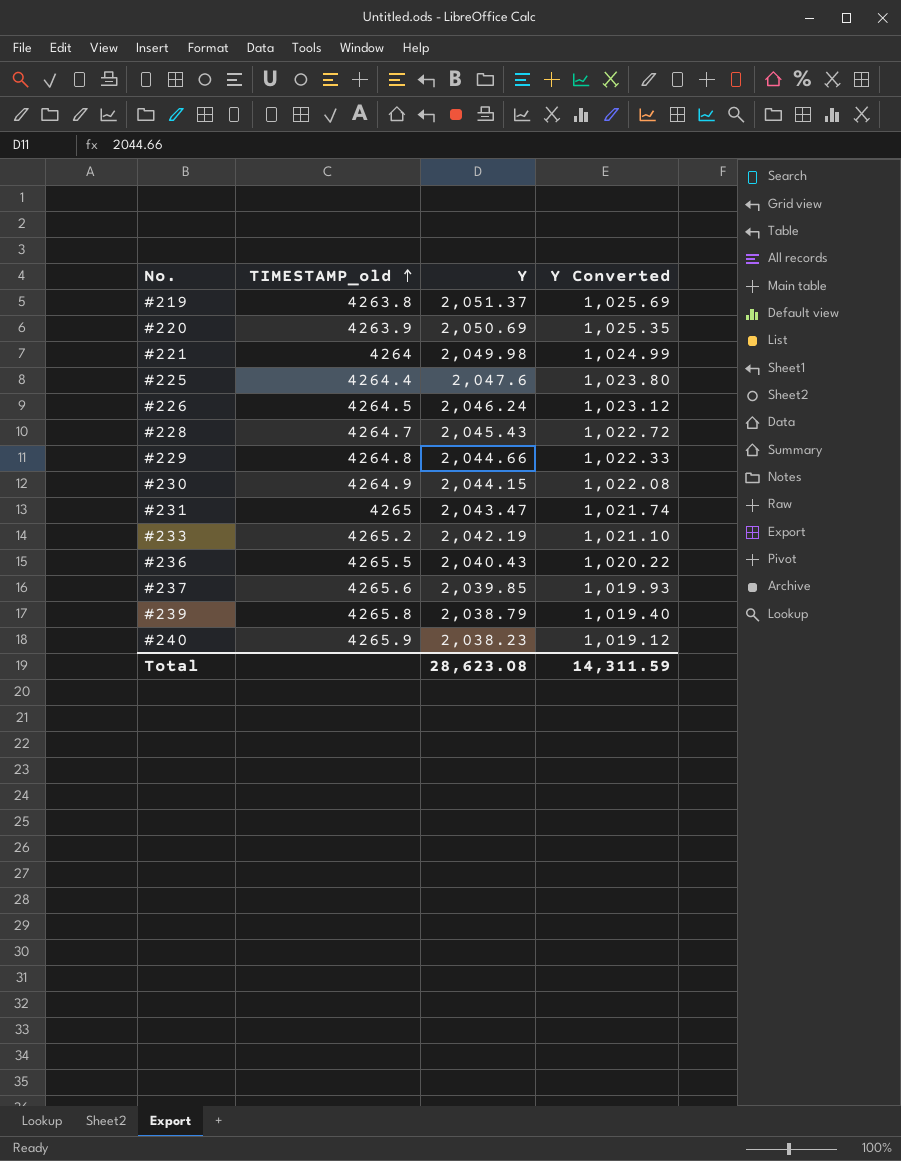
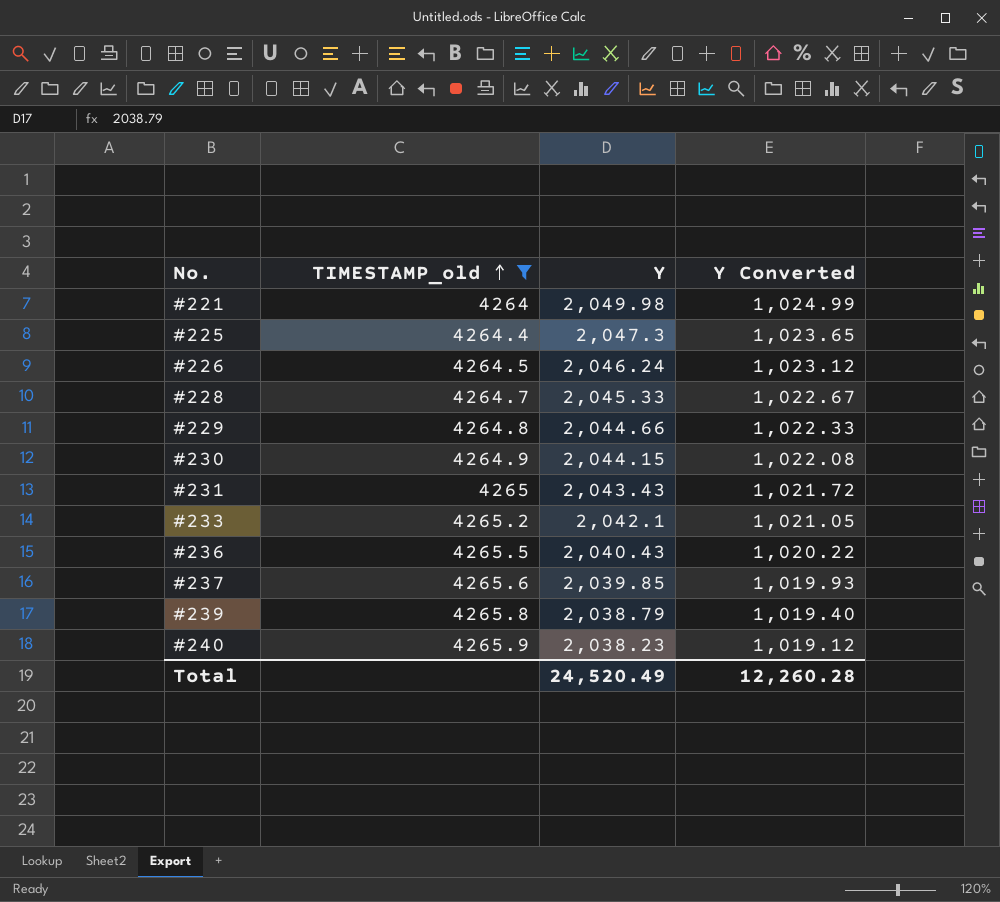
filter: none -> TIMESTAMP_old >= 4264
#225 | Y: 2,047.6 -> 2,047.3
#225 | Y Converted: 1,023.80 -> 1,023.65
#228 | Y: 2,045.43 -> 2,045.33
#228 | Y Converted: 1,022.72 -> 1,022.67
#231 | Y: 2,043.47 -> 2,043.43
#231 | Y Converted: 1,021.74 -> 1,021.72
#233 | Y: 2,042.19 -> 2,042.1
#233 | Y Converted: 1,021.10 -> 1,021.05
Total | Y: 28,623.08 -> 24,520.49
Total | Y Converted: 14,311.59 -> 12,260.28

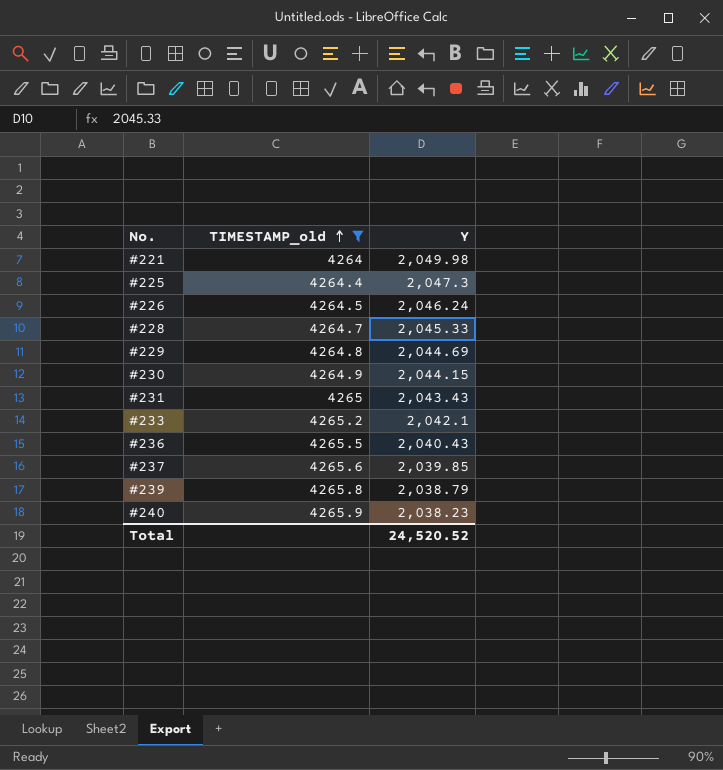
column Y Converted | formula: [Y] * 0.5 -> none
#229 | Y: 2,044.66 -> 2,044.69
Total | Y: 24,520.49 -> 24,520.52

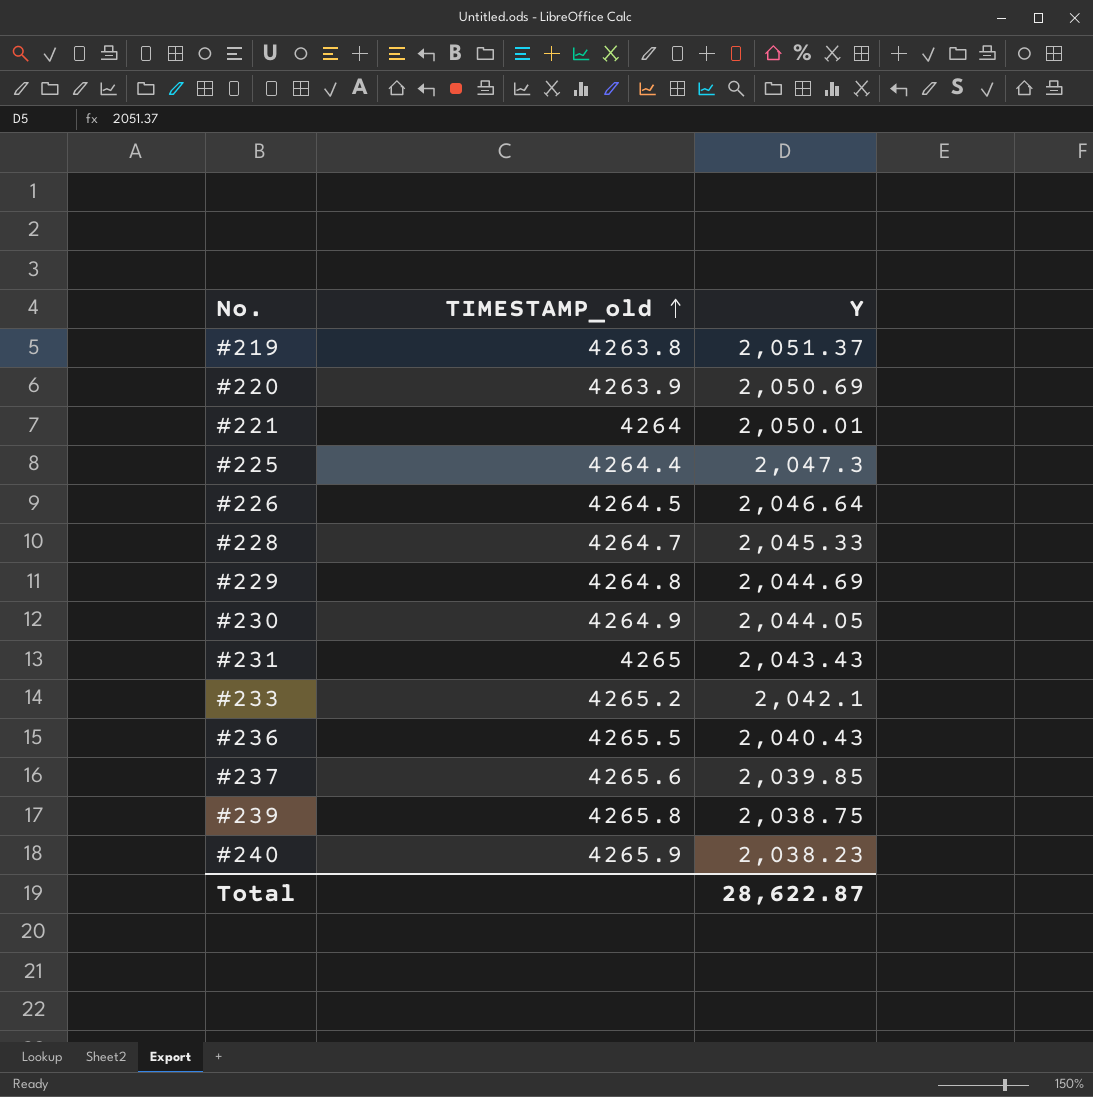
filter: TIMESTAMP_old >= 4264 -> none
#221 | Y: 2,049.98 -> 2,050.01
#226 | Y: 2,046.24 -> 2,046.64
#230 | Y: 2,044.15 -> 2,044.05
#239 | Y: 2,038.79 -> 2,038.75
Total | Y: 24,520.52 -> 28,622.87

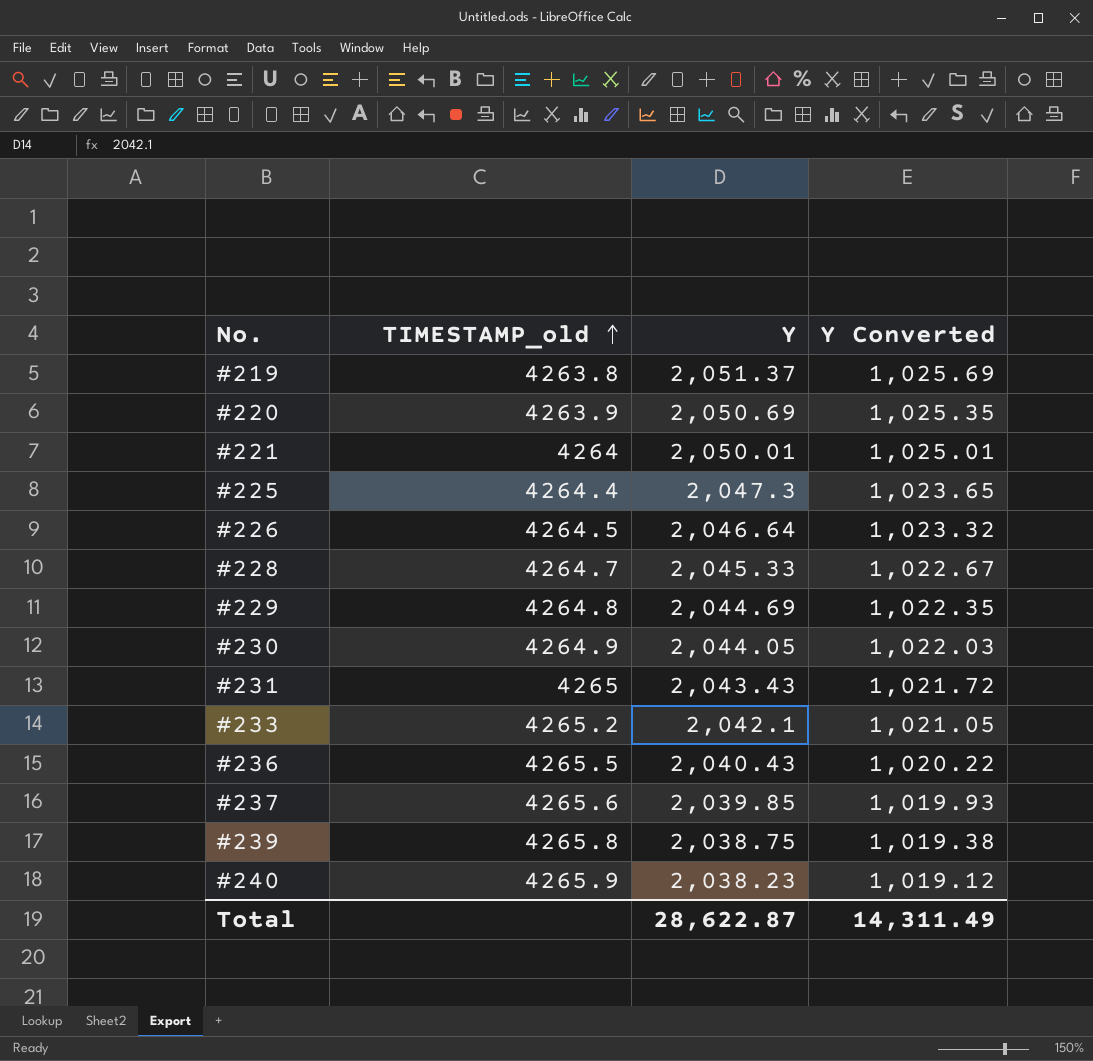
column Y Converted | formula: none -> [Y] * 0.5

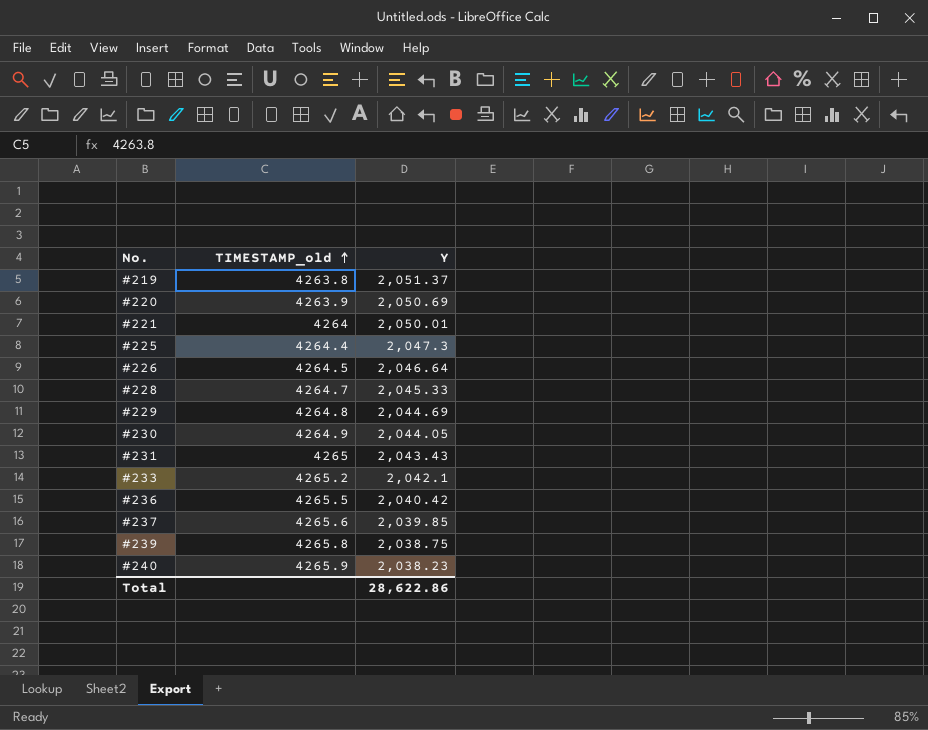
column Y Converted | formula: [Y] * 0.5 -> none
#236 | Y: 2,040.43 -> 2,040.42
Total | Y: 28,622.87 -> 28,622.86

